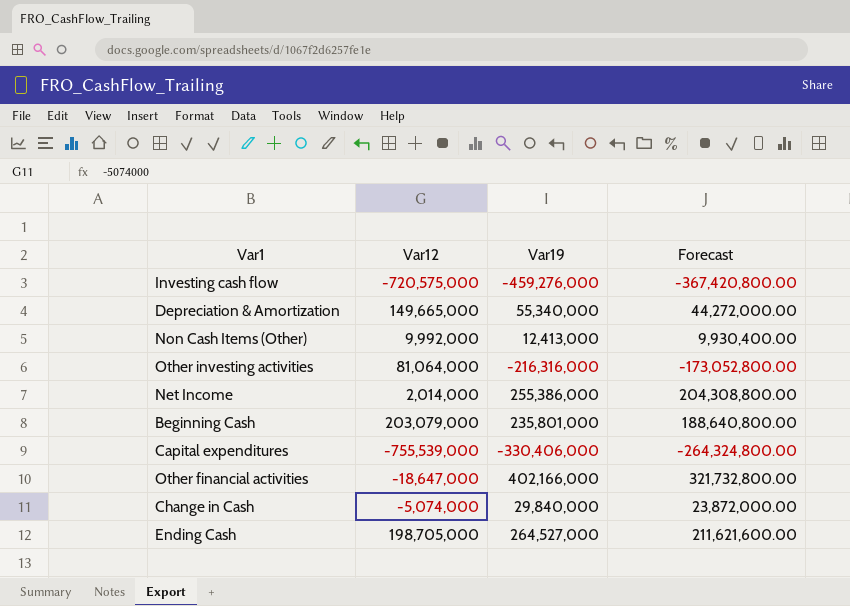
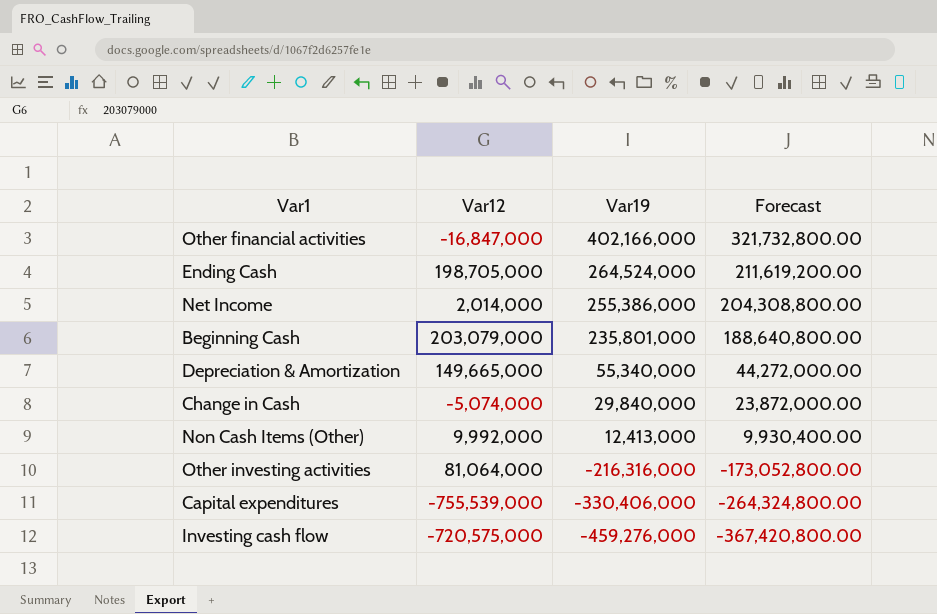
row order: none -> Var19 descending
Other financial activities | Var12: -18,647,000 -> -16,847,000
Ending Cash | Var19: 264,527,000 -> 264,524,000
Ending Cash | Forecast: 211,621,600.00 -> 211,619,200.00

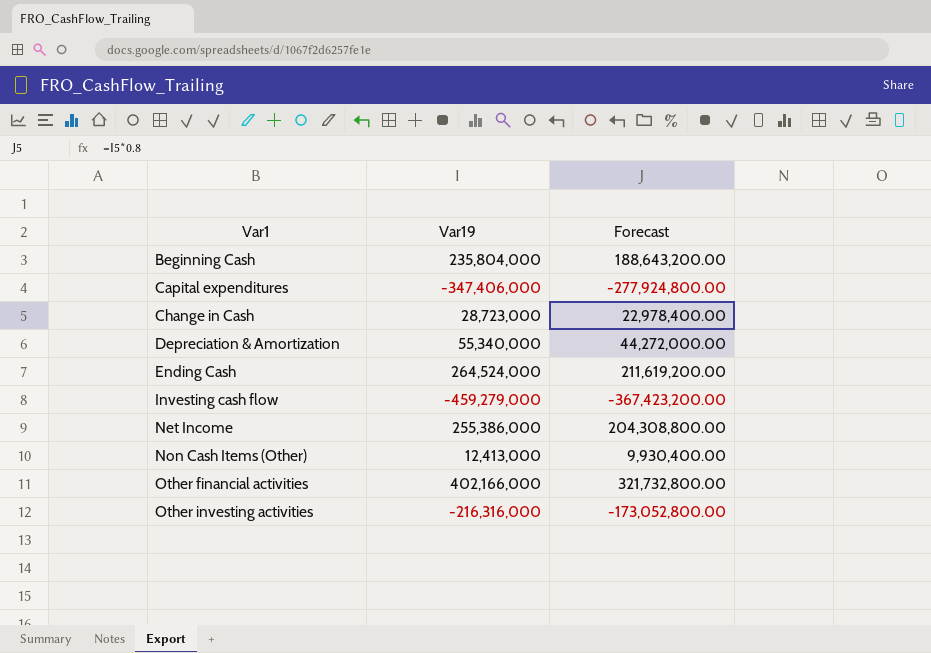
row order: Var19 descending -> Var1 ascending
column Var12 | position: 2 -> none
Beginning Cash | Var19: 235,801,000 -> 235,804,000
Beginning Cash | Forecast: 188,640,800.00 -> 188,643,200.00
Capital expenditures | Var19: -330,406,000 -> -347,406,000
Capital expenditures | Forecast: -264,324,800.00 -> -277,924,800.00
Change in Cash | Var19: 29,840,000 -> 28,723,000
Change in Cash | Forecast: 23,872,000.00 -> 22,978,400.00
Investing cash flow | Var19: -459,276,000 -> -459,279,000
Investing cash flow | Forecast: -367,420,800.00 -> -367,423,200.00

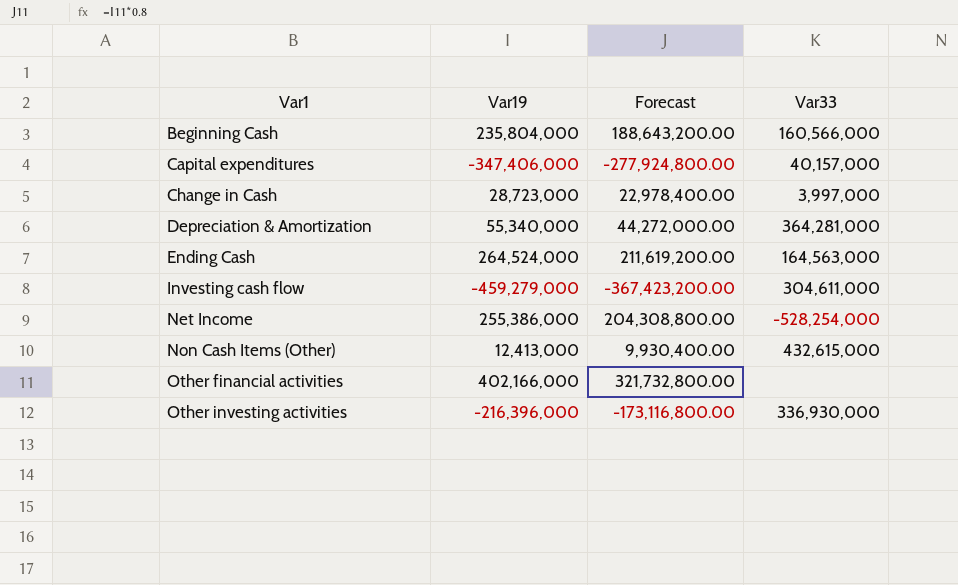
column Var33 | position: none -> 4
Other investing activities | Var19: -216,316,000 -> -216,396,000
Other investing activities | Forecast: -173,052,800.00 -> -173,116,800.00

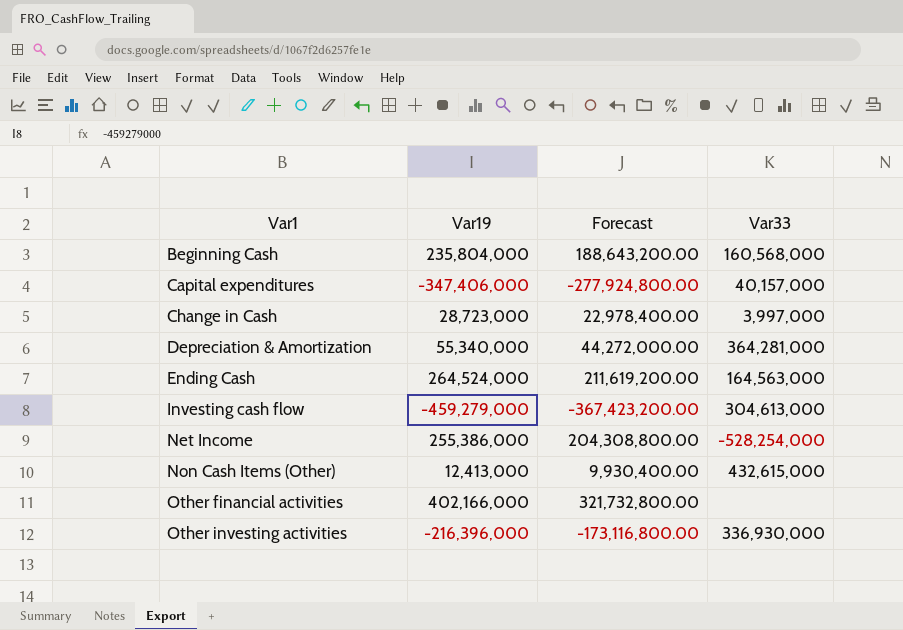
Beginning Cash | Var33: 160,566,000 -> 160,568,000
Investing cash flow | Var33: 304,611,000 -> 304,613,000

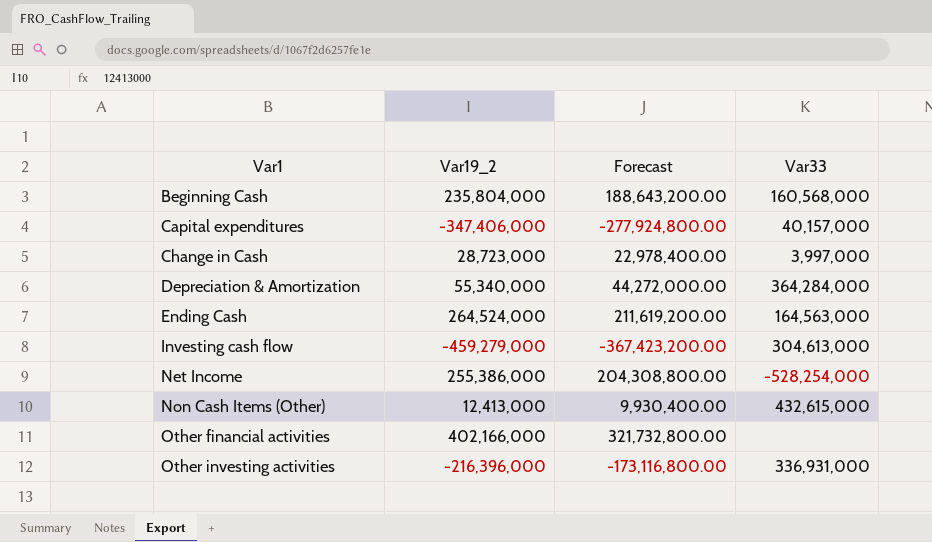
column name: Var19 -> Var19_2
Depreciation & Amortization | Var33: 364,281,000 -> 364,284,000
Other investing activities | Var33: 336,930,000 -> 336,931,000

